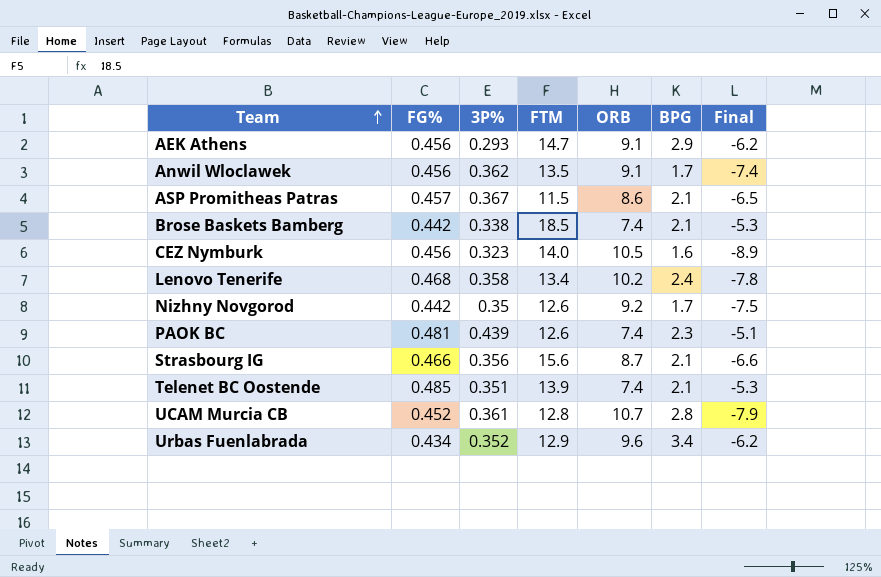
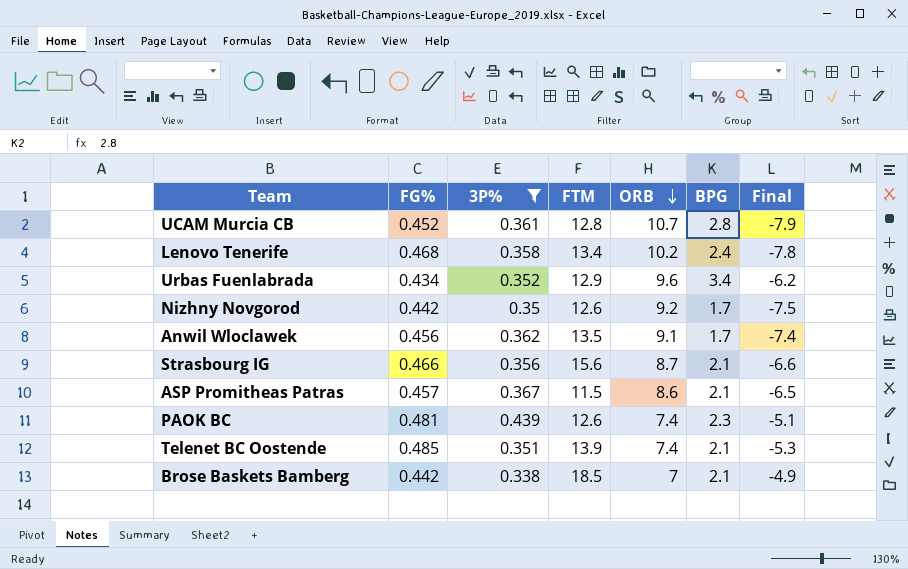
filter: none -> 3P% >= 0.338
row order: Team ascending -> ORB descending
Brose Baskets Bamberg | ORB: 7.4 -> 7
Brose Baskets Bamberg | Final: -5.3 -> -4.9

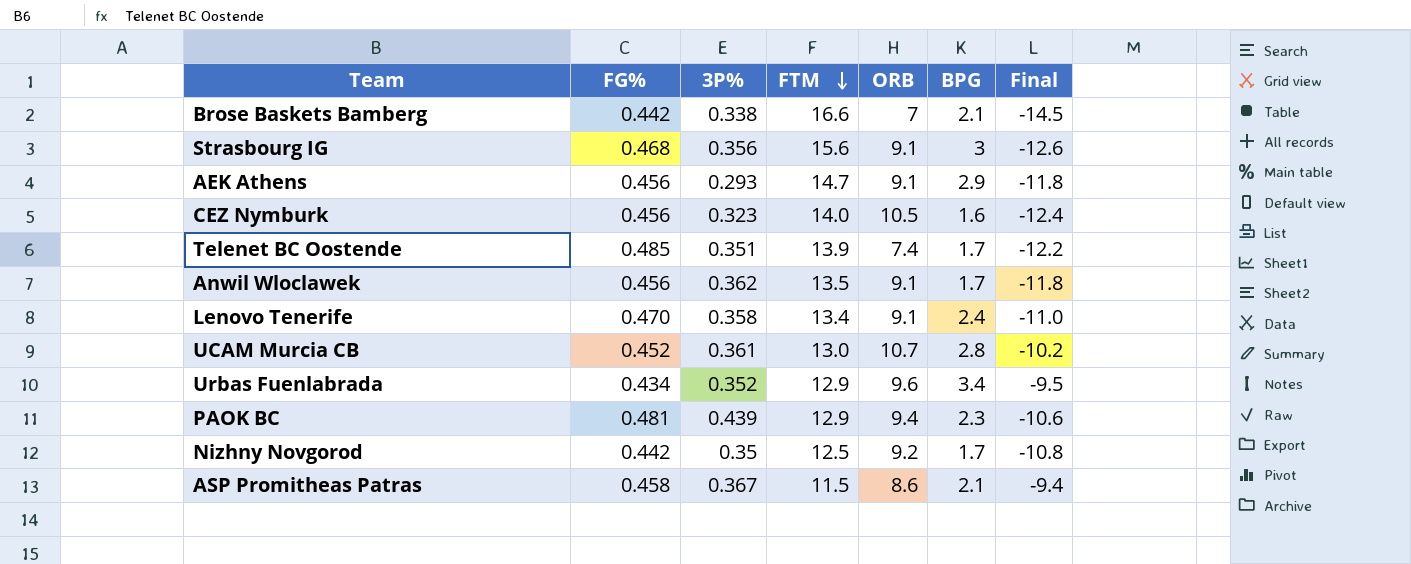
filter: 3P% >= 0.338 -> none
row order: ORB descending -> FTM descending
column Final | formula: [BPG] - [ORB] -> [BPG] - [FTM]
Brose Baskets Bamberg | FTM: 18.5 -> 16.6
Strasbourg IG | FG%: 0.466 -> 0.468
Strasbourg IG | ORB: 8.7 -> 9.1
Strasbourg IG | BPG: 2.1 -> 3
Telenet BC Oostende | BPG: 2.1 -> 1.7
Lenovo Tenerife | FG%: 0.468 -> 0.470
Lenovo Tenerife | ORB: 10.2 -> 9.1
UCAM Murcia CB | FTM: 12.8 -> 13.0
PAOK BC | FTM: 12.6 -> 12.9
PAOK BC | ORB: 7.4 -> 9.4
Nizhny Novgorod | FTM: 12.6 -> 12.5
ASP Promitheas Patras | FG%: 0.457 -> 0.458

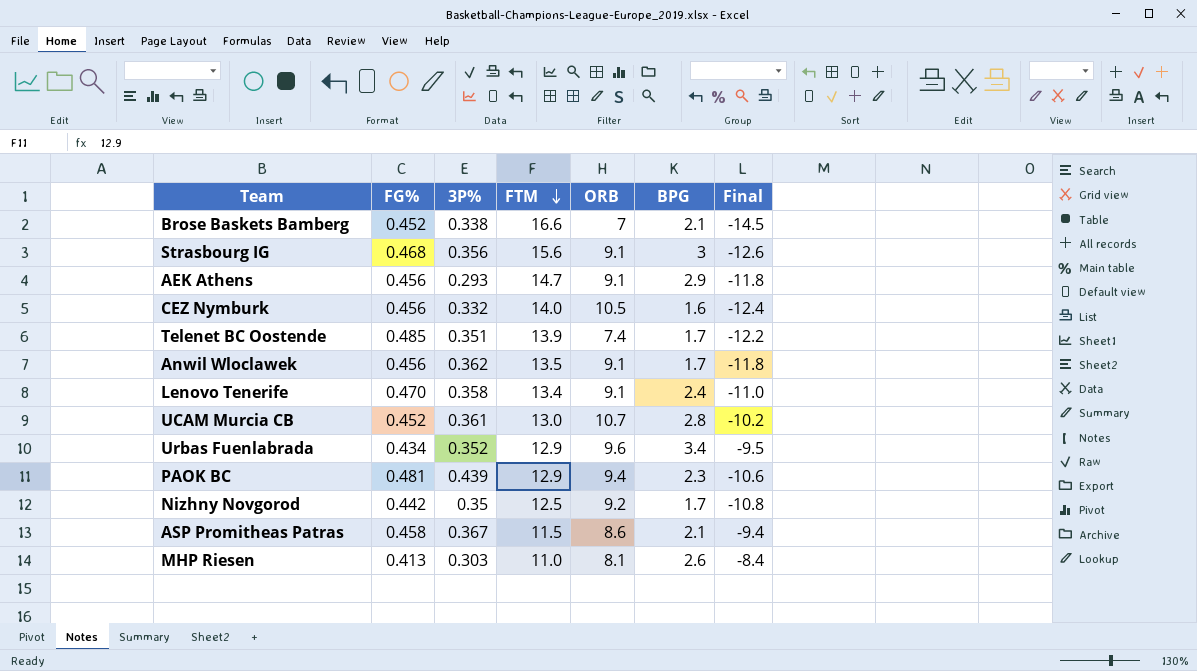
Brose Baskets Bamberg | FG%: 0.442 -> 0.452
CEZ Nymburk | 3P%: 0.323 -> 0.332
row MHP Riesen: none -> 0.413 | 0.303 | 11.0 | 8.1 | 2.6 | -8.4

